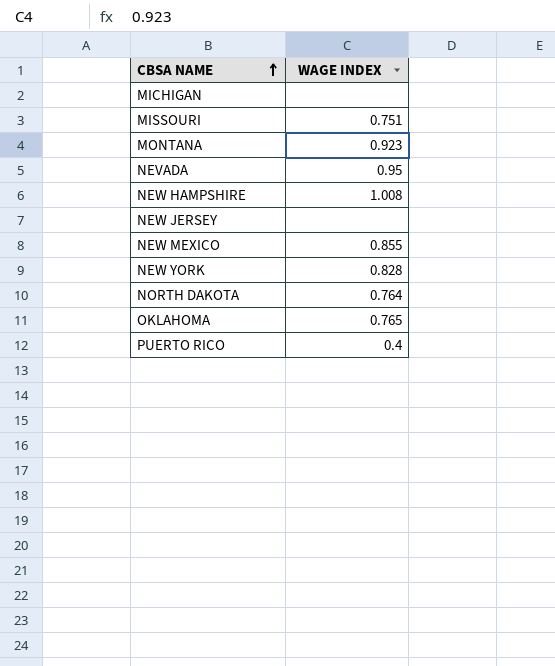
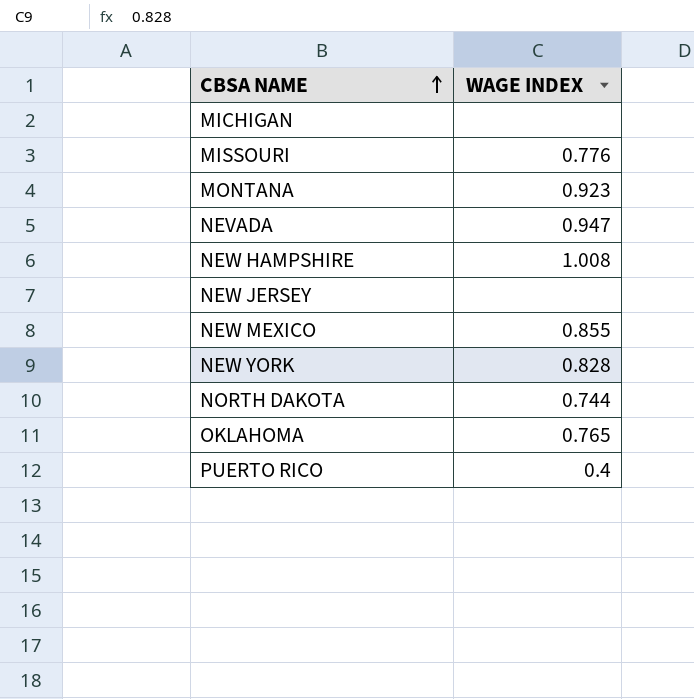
MISSOURI | WAGE INDEX: 0.751 -> 0.776
NEVADA | WAGE INDEX: 0.95 -> 0.947
NORTH DAKOTA | WAGE INDEX: 0.764 -> 0.744

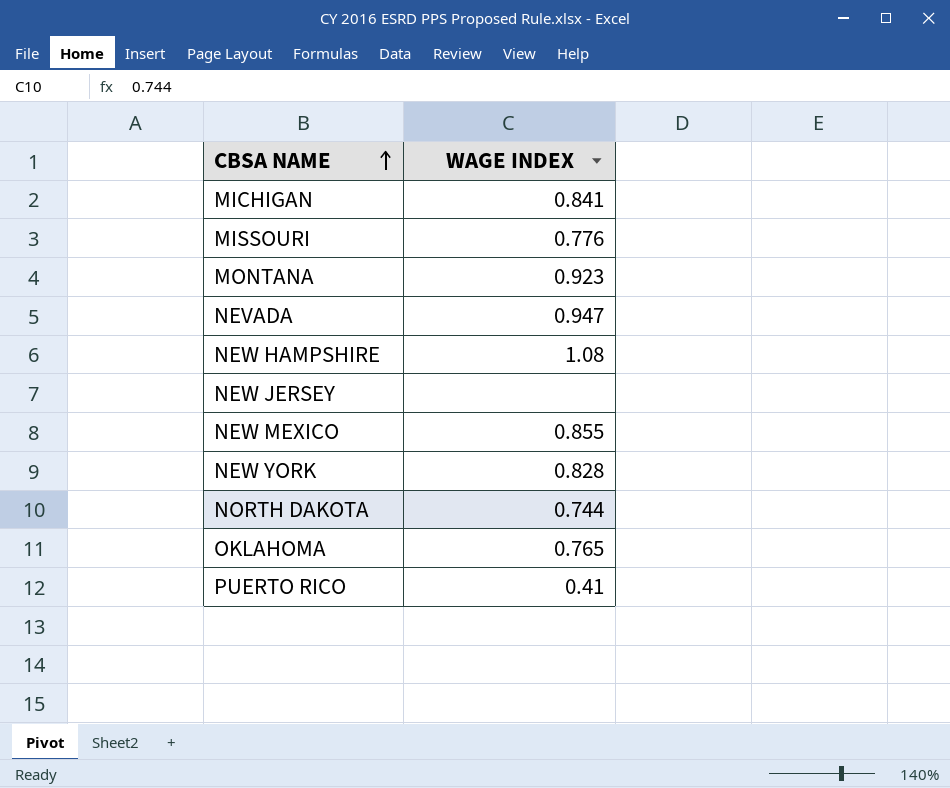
MICHIGAN | WAGE INDEX: none -> 0.841
NEW HAMPSHIRE | WAGE INDEX: 1.008 -> 1.08
PUERTO RICO | WAGE INDEX: 0.4 -> 0.41

